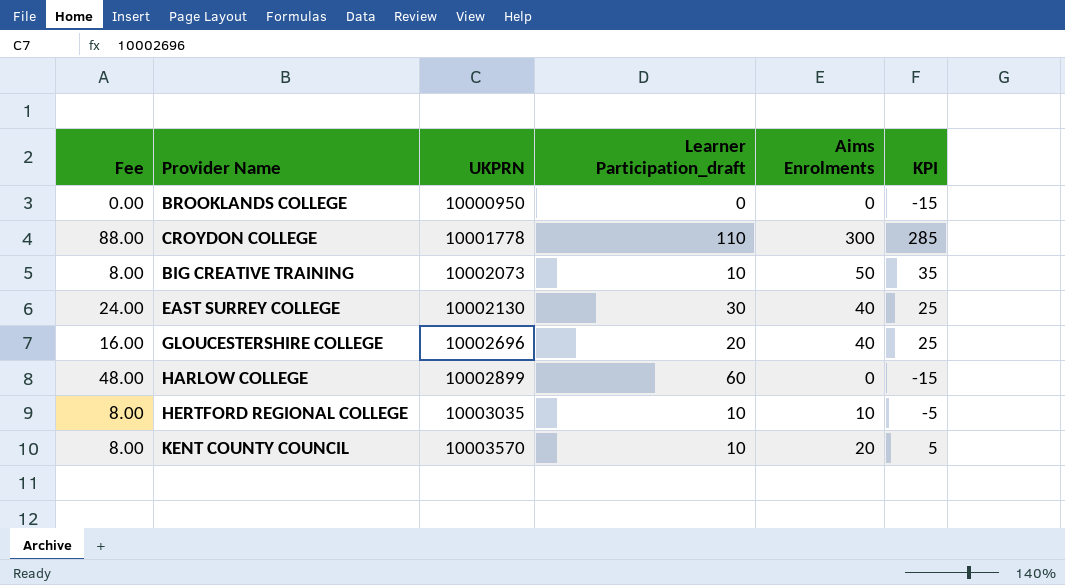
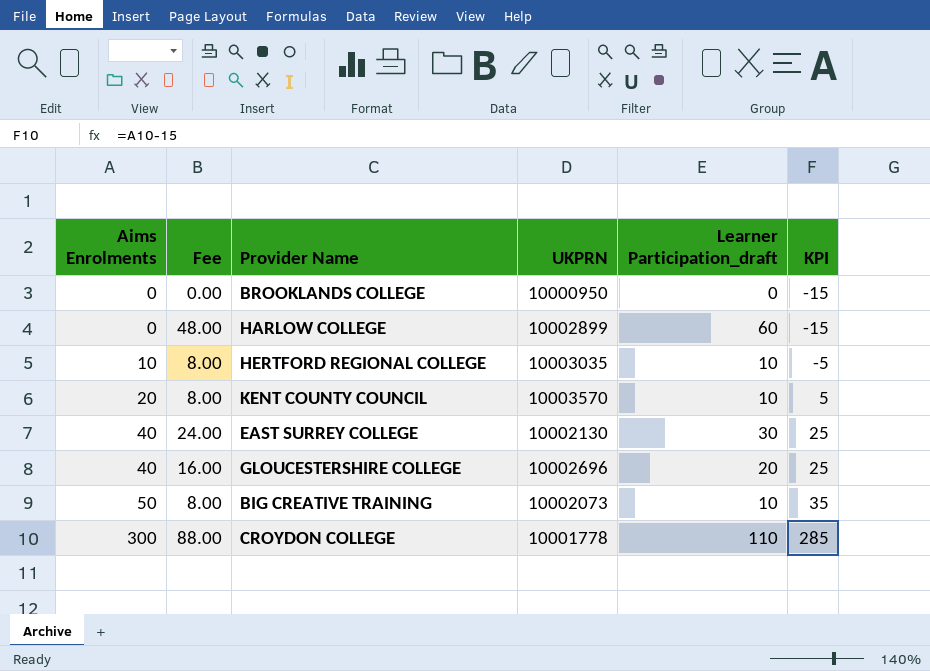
row order: UKPRN ascending -> Aims Enrolments ascending
column Aims Enrolments | position: 5 -> 1

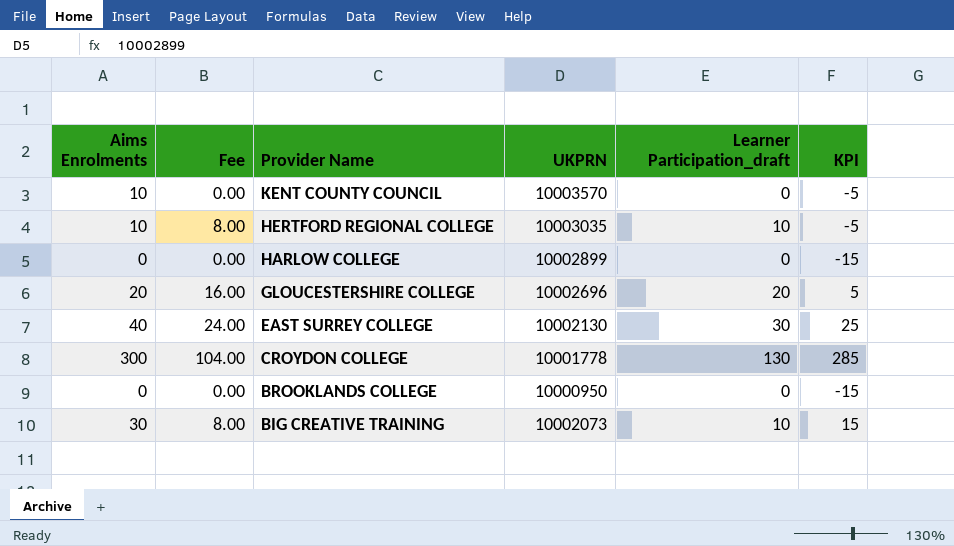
row order: Aims Enrolments ascending -> Provider Name descending
KENT COUNTY COUNCIL | Aims Enrolments: 20 -> 10
KENT COUNTY COUNCIL | Fee: 8.00 -> 0.00
KENT COUNTY COUNCIL | Learner Participation_draft: 10 -> 0
KENT COUNTY COUNCIL | KPI: 5 -> -5
HARLOW COLLEGE | Fee: 48.00 -> 0.00
HARLOW COLLEGE | Learner Participation_draft: 60 -> 0
GLOUCESTERSHIRE COLLEGE | Aims Enrolments: 40 -> 20
GLOUCESTERSHIRE COLLEGE | KPI: 25 -> 5
CROYDON COLLEGE | Fee: 88.00 -> 104.00
CROYDON COLLEGE | Learner Participation_draft: 110 -> 130
BIG CREATIVE TRAINING | Aims Enrolments: 50 -> 30
BIG CREATIVE TRAINING | KPI: 35 -> 15

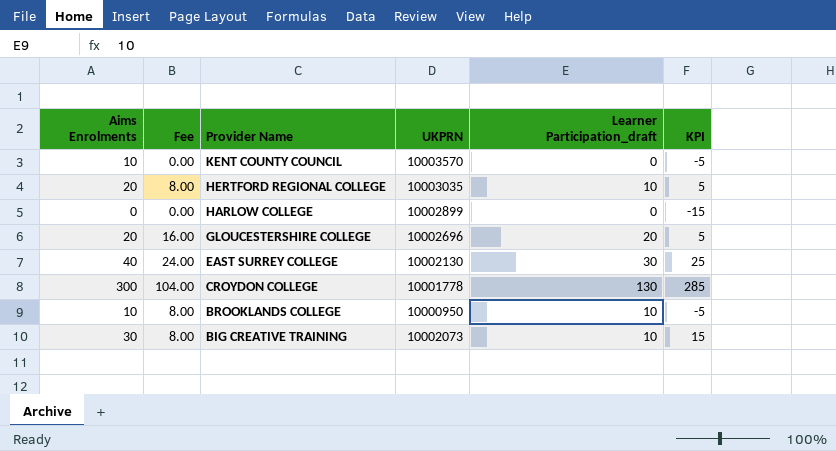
HERTFORD REGIONAL COLLEGE | Aims Enrolments: 10 -> 20
HERTFORD REGIONAL COLLEGE | KPI: -5 -> 5
BROOKLANDS COLLEGE | Aims Enrolments: 0 -> 10
BROOKLANDS COLLEGE | Fee: 0.00 -> 8.00
BROOKLANDS COLLEGE | Learner Participation_draft: 0 -> 10
BROOKLANDS COLLEGE | KPI: -15 -> -5

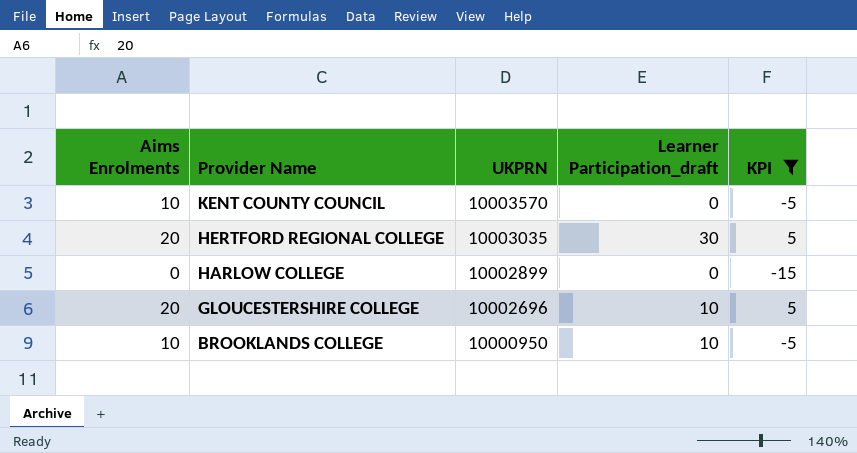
filter: none -> KPI <= 5
column Fee | formula: [Learner Participation_draft] * 0.8 -> none
HERTFORD REGIONAL COLLEGE | Learner Participation_draft: 10 -> 30
GLOUCESTERSHIRE COLLEGE | Learner Participation_draft: 20 -> 10

